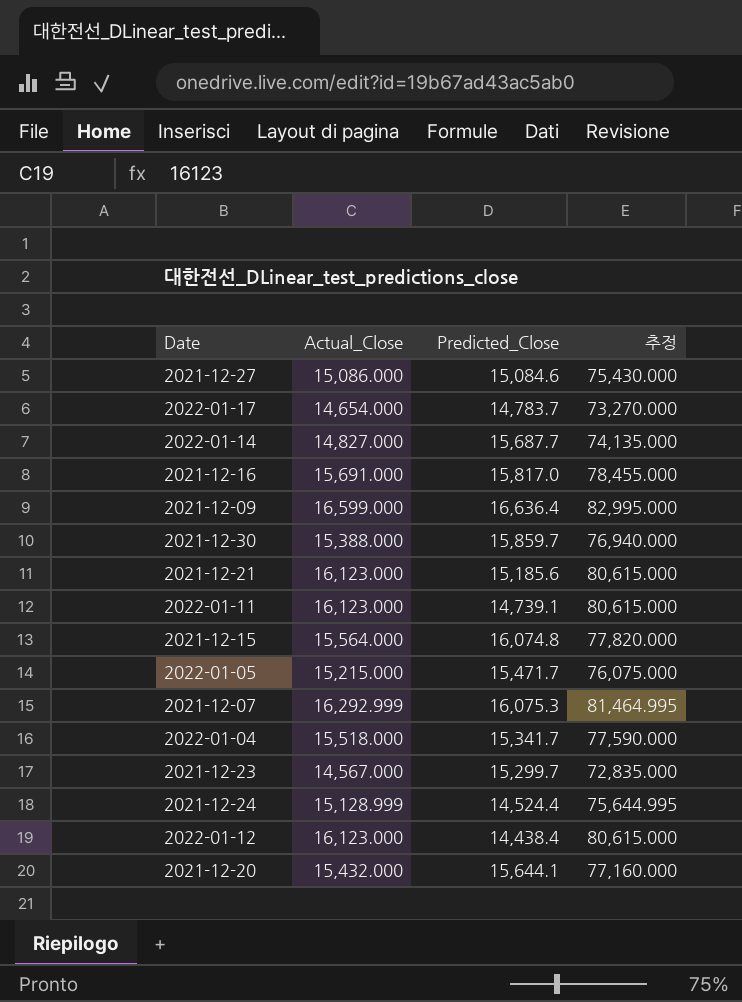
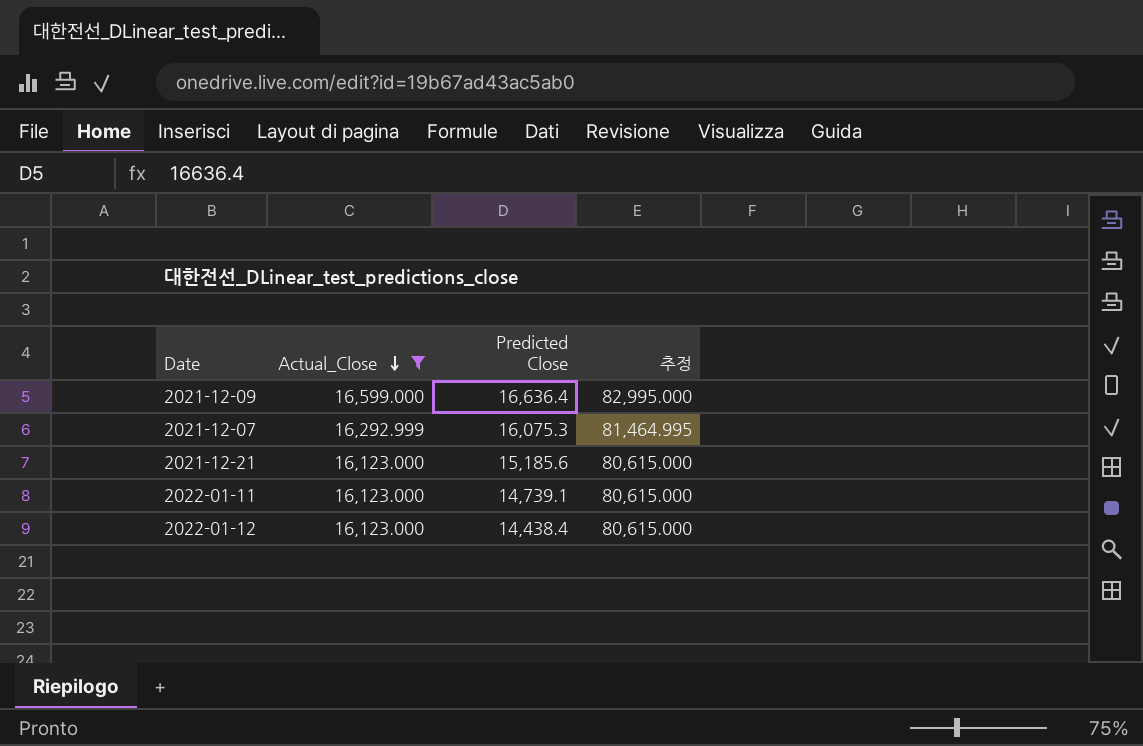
filter: none -> Actual_Close >= 16,123.000
row order: none -> Actual_Close descending
column name: Predicted_Close -> Predicted Close

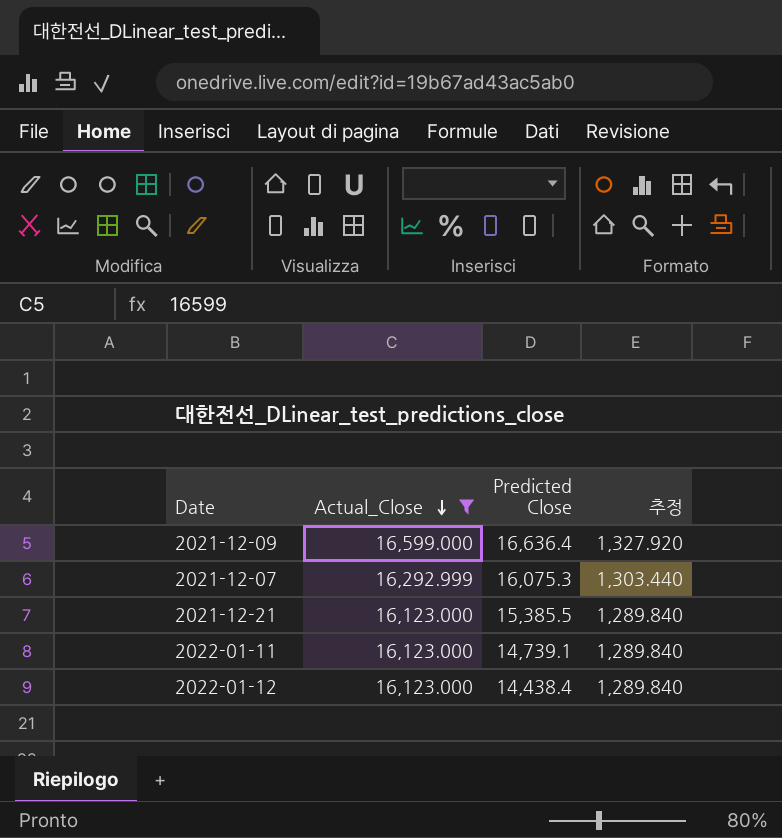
column 추정 | formula: [Actual_Close] * 5 -> [Actual_Close] * 0.08
2021-12-21 | Predicted Close: 15,185.6 -> 15,385.5

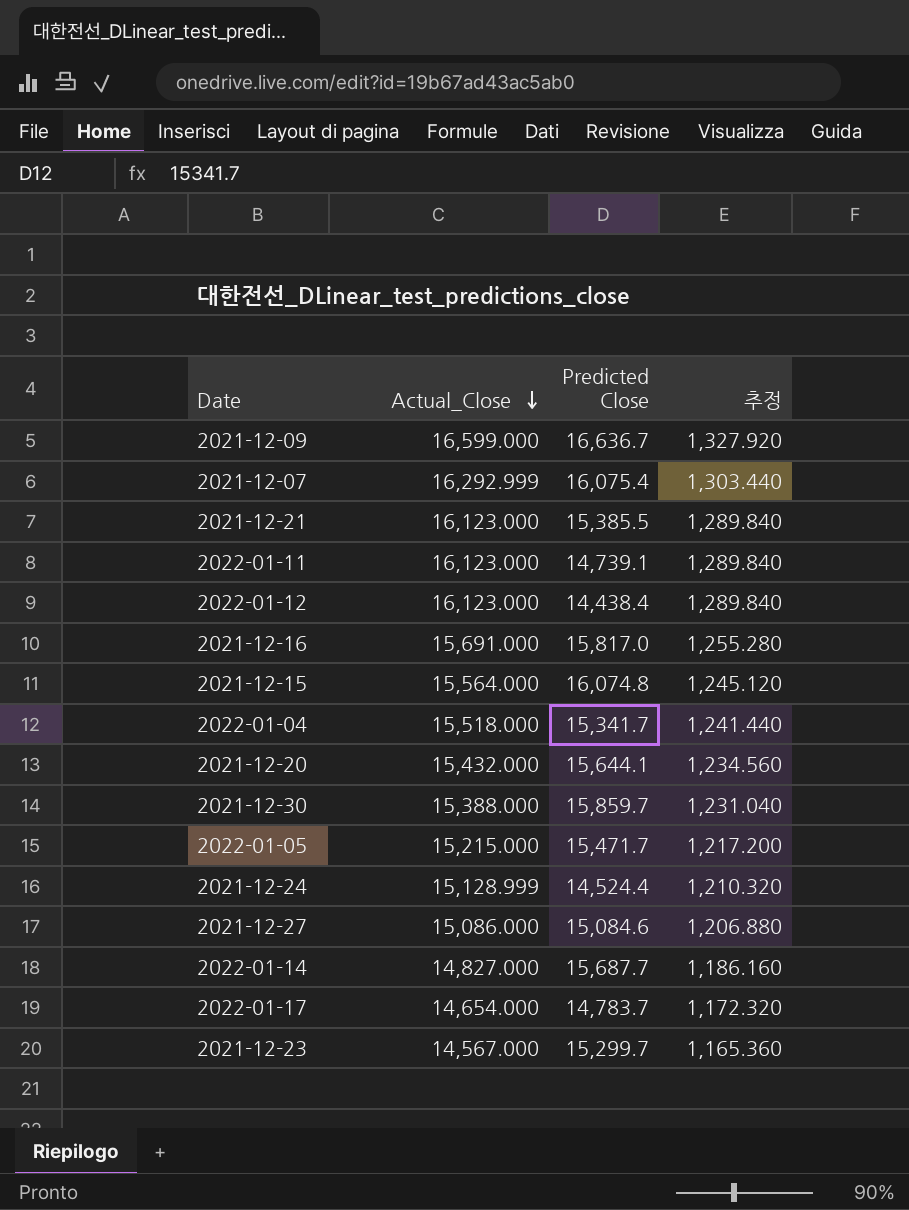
filter: Actual_Close >= 16,123.000 -> none
2021-12-09 | Predicted Close: 16,636.4 -> 16,636.7
2021-12-07 | Predicted Close: 16,075.3 -> 16,075.4

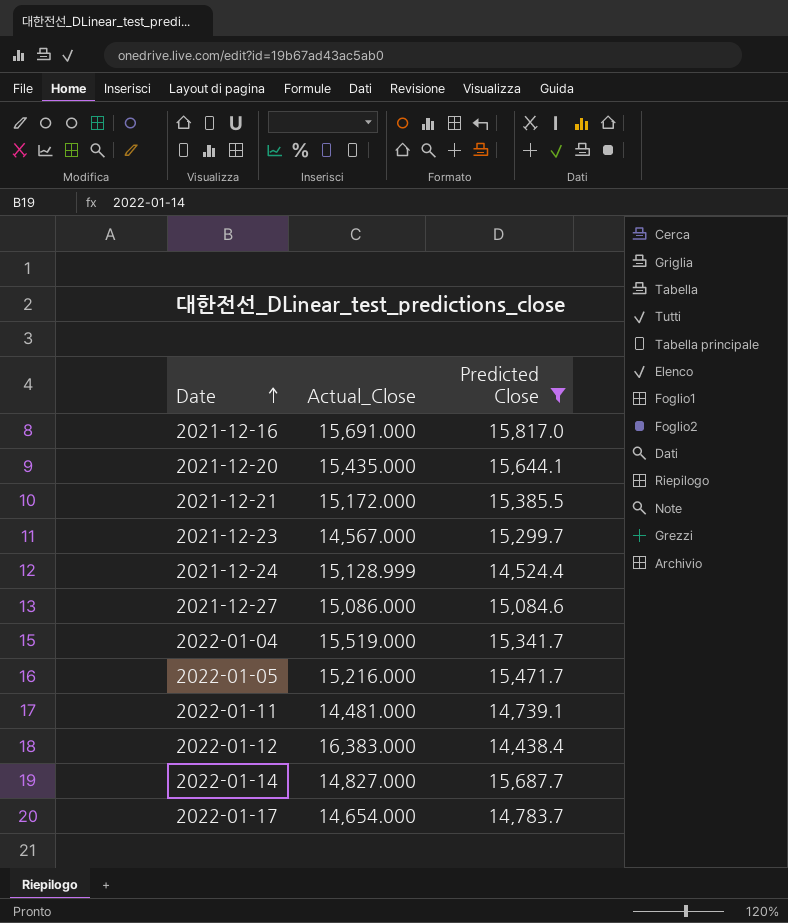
filter: none -> Predicted Close <= 15,817.0
row order: Actual_Close descending -> Date ascending
column 추정 | formula: [Actual_Close] * 0.08 -> none
2021-12-20 | Actual_Close: 15,432.000 -> 15,435.000
2021-12-21 | Actual_Close: 16,123.000 -> 15,172.000
2022-01-04 | Actual_Close: 15,518.000 -> 15,519.000
2022-01-05 | Actual_Close: 15,215.000 -> 15,216.000
2022-01-11 | Actual_Close: 16,123.000 -> 14,481.000
2022-01-12 | Actual_Close: 16,123.000 -> 16,383.000

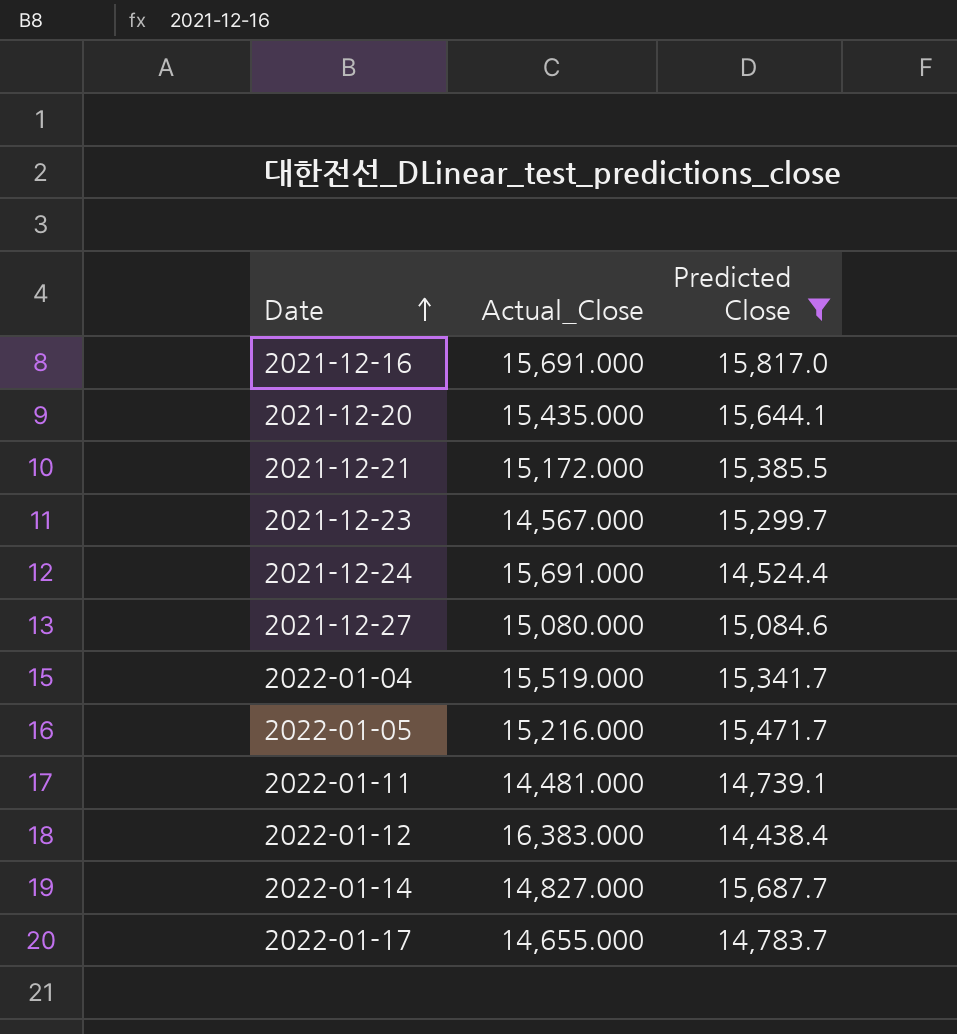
2021-12-24 | Actual_Close: 15,128.999 -> 15,691.000
2021-12-27 | Actual_Close: 15,086.000 -> 15,080.000
2022-01-17 | Actual_Close: 14,654.000 -> 14,655.000

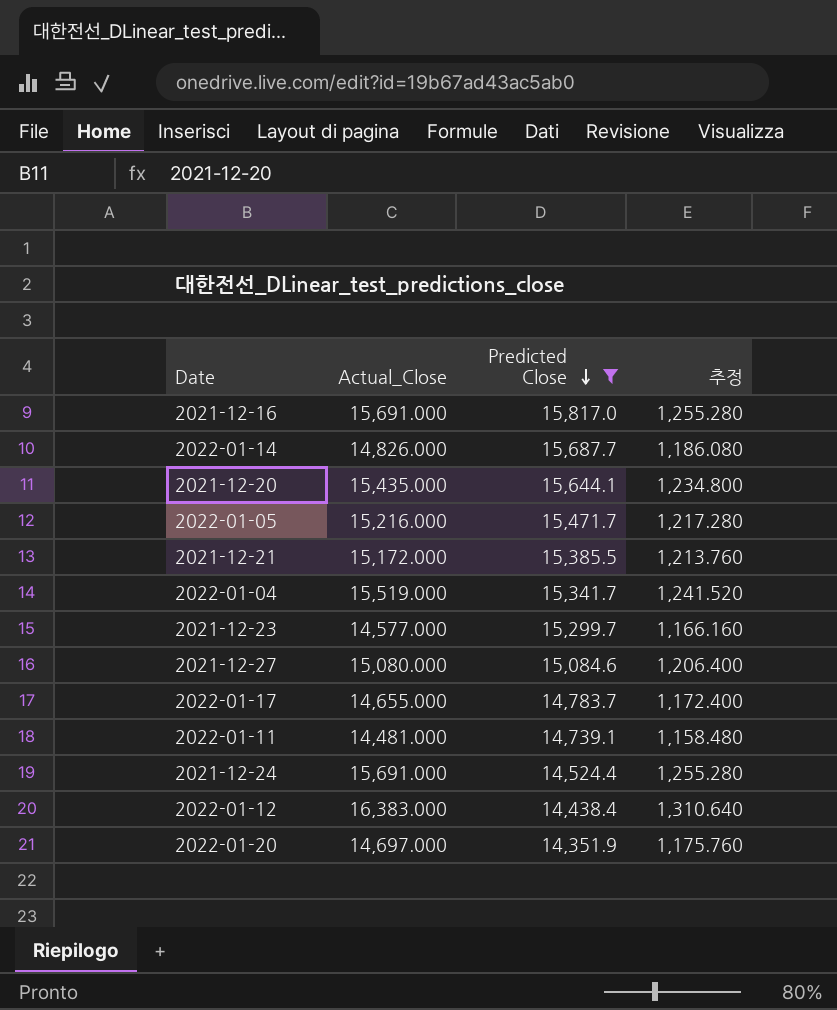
row order: Date ascending -> Predicted Close descending
column 추정 | formula: none -> [Actual_Close] * 0.08
2022-01-14 | Actual_Close: 14,827.000 -> 14,826.000
2021-12-23 | Actual_Close: 14,567.000 -> 14,577.000
row 2022-01-20: none -> 14,697.000 | 14,351.9 | 1,175.760

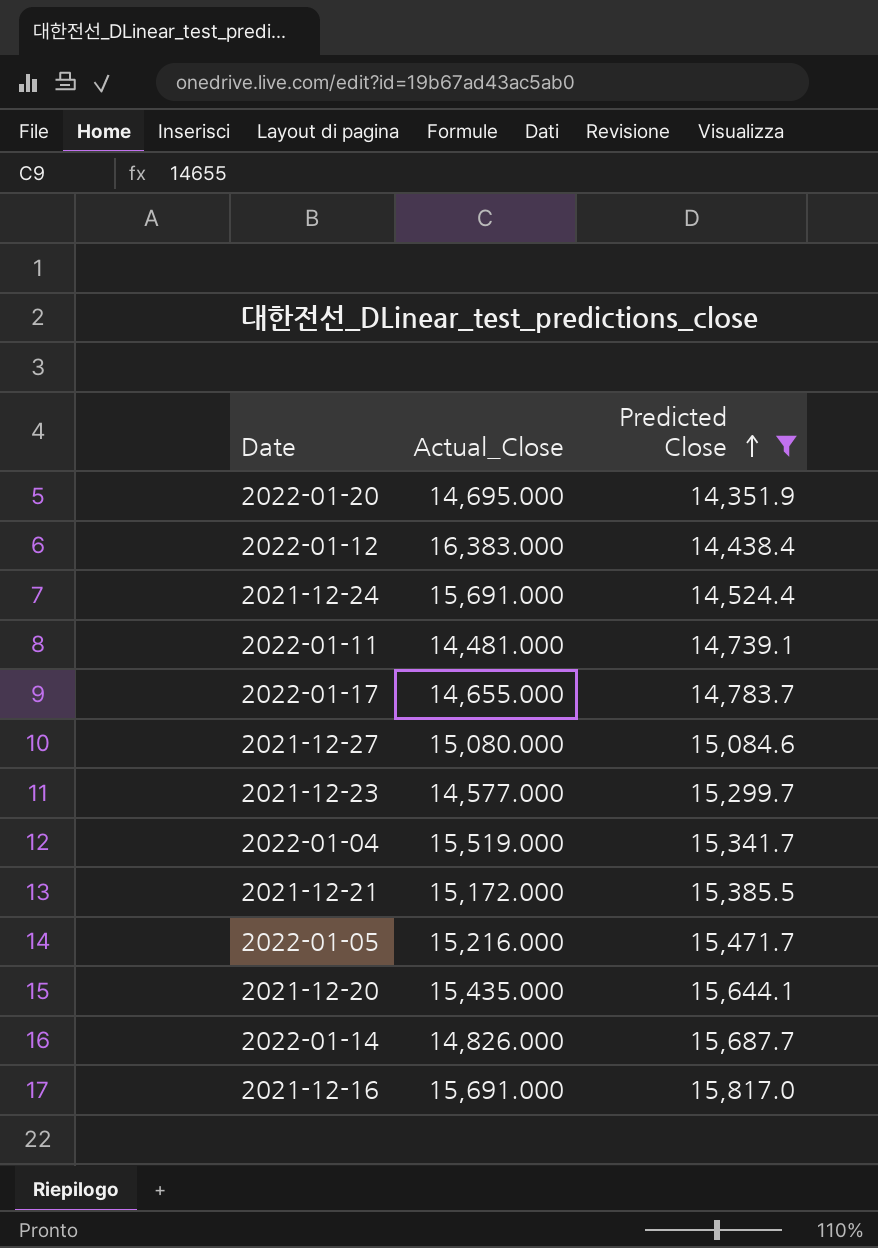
row order: Predicted Close descending -> Predicted Close ascending
column 추정 | formula: [Actual_Close] * 0.08 -> none
2022-01-20 | Actual_Close: 14,697.000 -> 14,695.000

